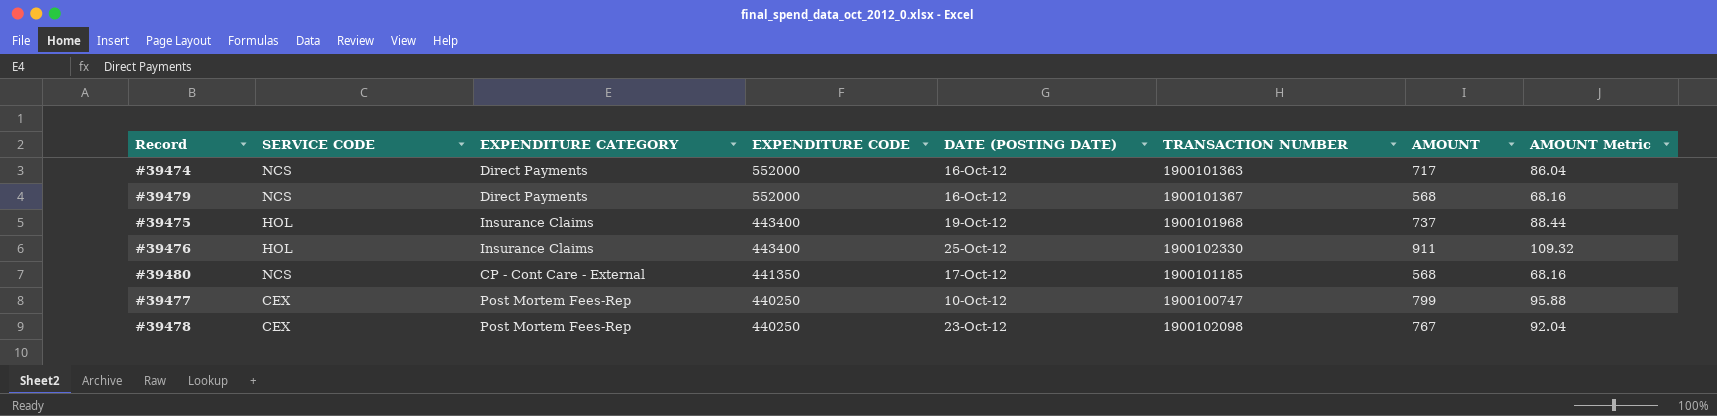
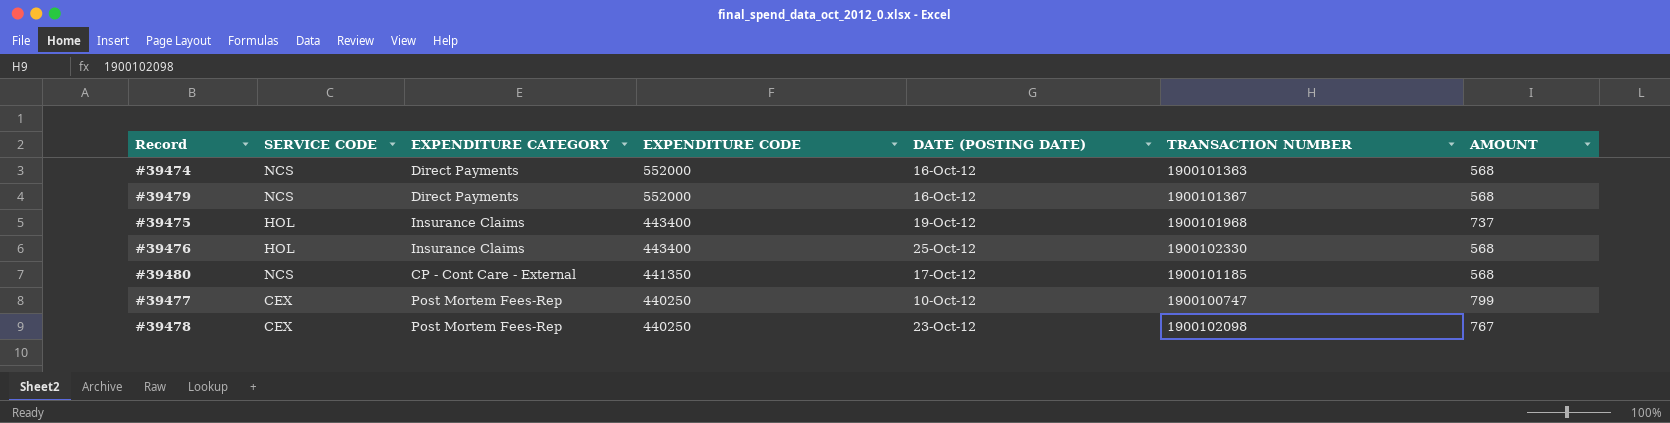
column AMOUNT Metric | formula: [AMOUNT] * 0.12 -> none
#39474 | AMOUNT: 717 -> 568
#39476 | AMOUNT: 911 -> 568

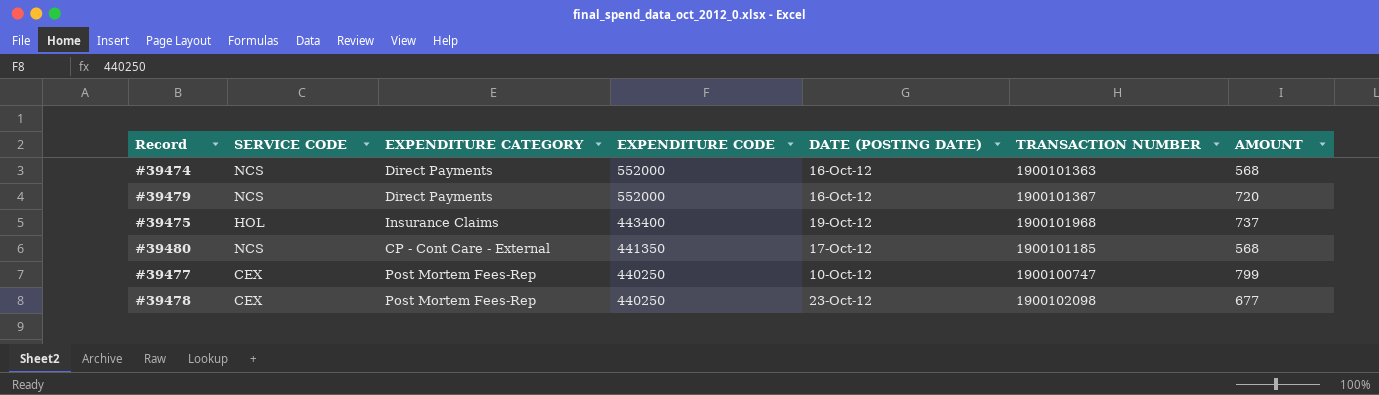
row #39476: HOL | Insurance Claims | 443400 | 25-Oct-12 | 1900102330 | 568 -> none
#39479 | AMOUNT: 568 -> 720
#39478 | AMOUNT: 767 -> 677

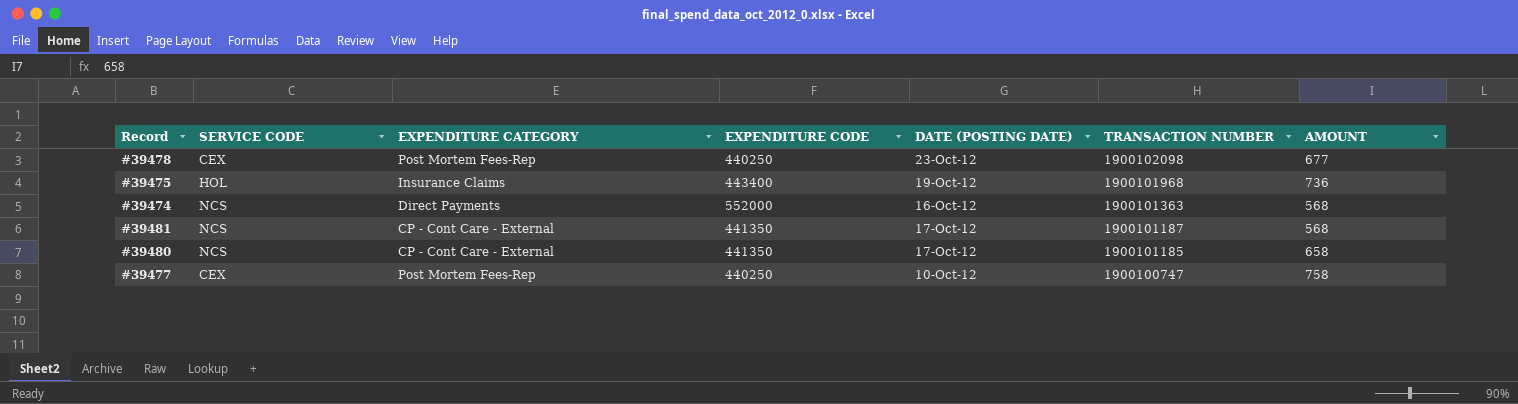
row order: EXPENDITURE CODE descending -> TRANSACTION NUMBER descending
row #39479: NCS | Direct Payments | 552000 | 16-Oct-12 | 1900101367 | 720 -> none
#39475 | AMOUNT: 737 -> 736
row #39481: none -> NCS | CP - Cont Care - External | 441350 | 17-Oct-12 | 1900101187 | 568
#39480 | AMOUNT: 568 -> 658
#39477 | AMOUNT: 799 -> 758

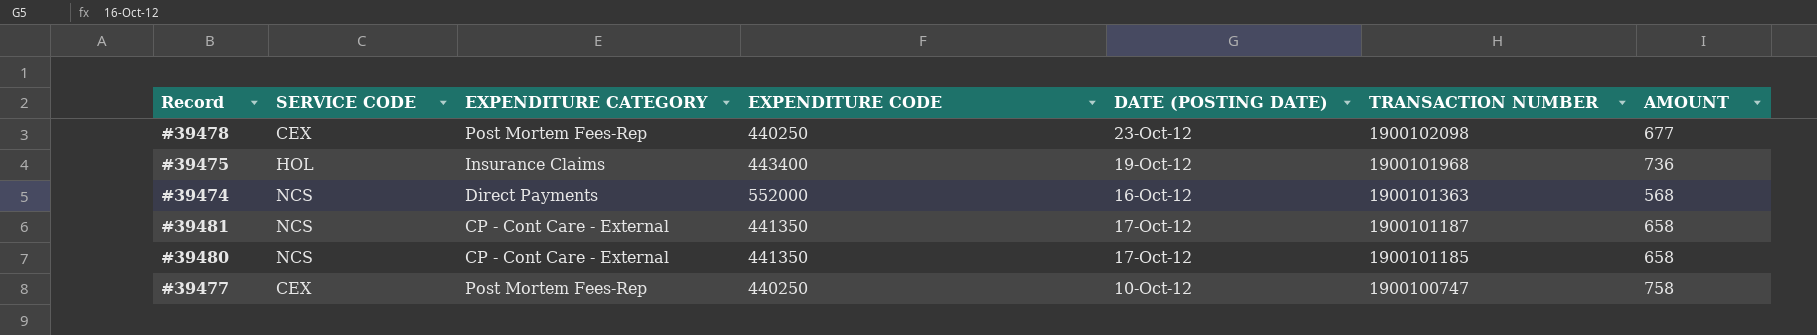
#39481 | AMOUNT: 568 -> 658

